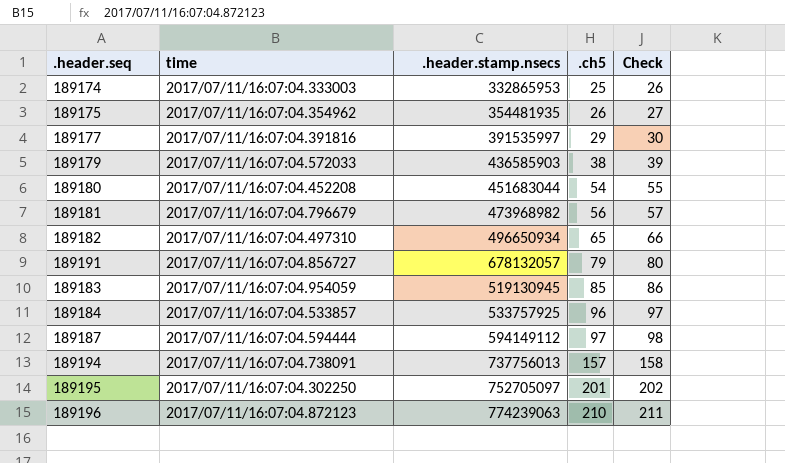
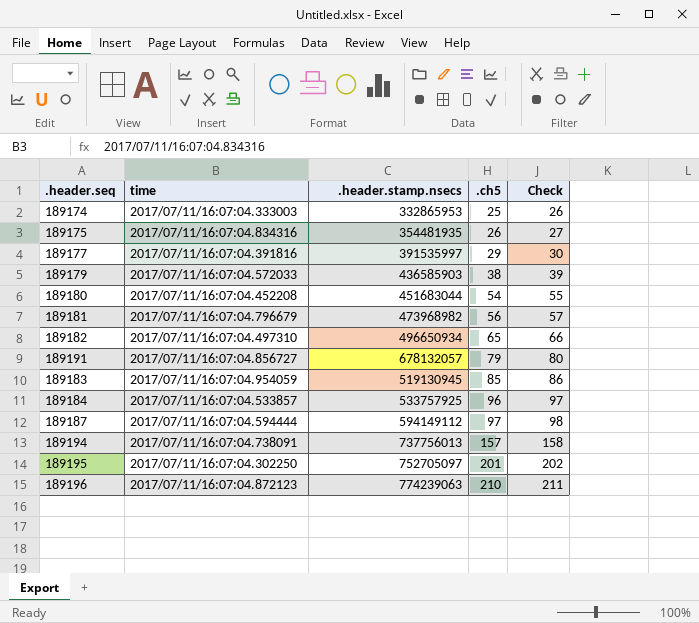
189175 | time: 2017/07/11/16:07:04.354962 -> 2017/07/11/16:07:04.834316

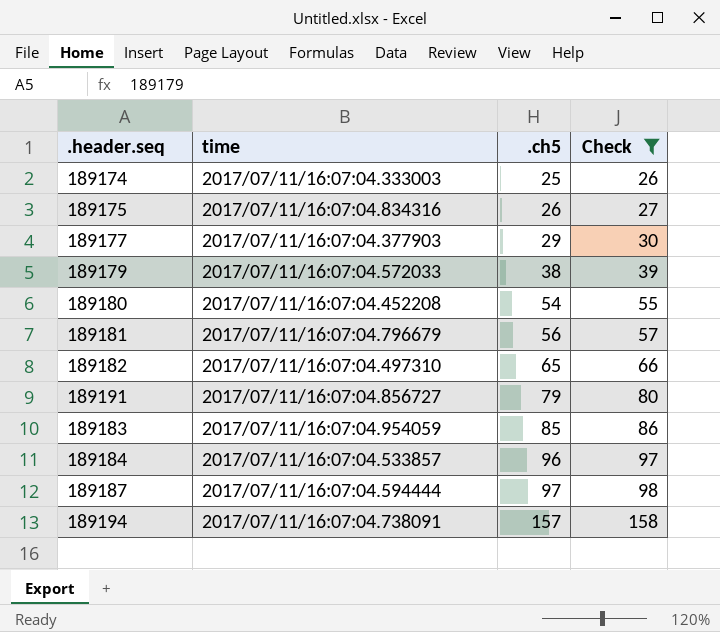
filter: none -> Check <= 158
column .header.stamp.nsecs | position: 3 -> none
189177 | time: 2017/07/11/16:07:04.391816 -> 2017/07/11/16:07:04.377903

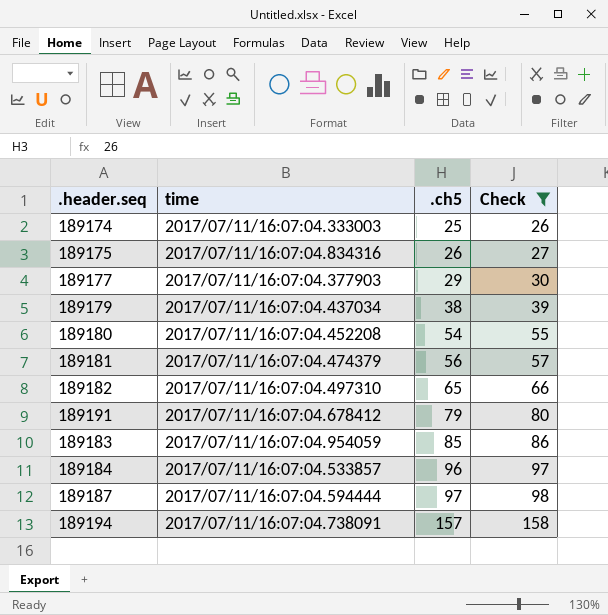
189179 | time: 2017/07/11/16:07:04.572033 -> 2017/07/11/16:07:04.437034
189181 | time: 2017/07/11/16:07:04.796679 -> 2017/07/11/16:07:04.474379
189191 | time: 2017/07/11/16:07:04.856727 -> 2017/07/11/16:07:04.678412

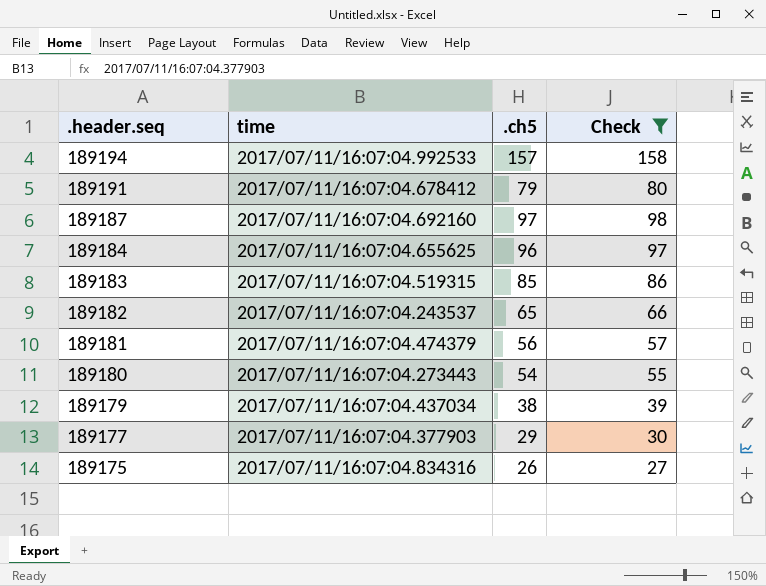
row order: .ch5 ascending -> .header.seq descending
row 189174: 2017/07/11/16:07:04.333003 | 25 | 26 -> none
189194 | time: 2017/07/11/16:07:04.738091 -> 2017/07/11/16:07:04.992533
189187 | time: 2017/07/11/16:07:04.594444 -> 2017/07/11/16:07:04.692160
189184 | time: 2017/07/11/16:07:04.533857 -> 2017/07/11/16:07:04.655625
189183 | time: 2017/07/11/16:07:04.954059 -> 2017/07/11/16:07:04.519315
189182 | time: 2017/07/11/16:07:04.497310 -> 2017/07/11/16:07:04.243537
189180 | time: 2017/07/11/16:07:04.452208 -> 2017/07/11/16:07:04.273443

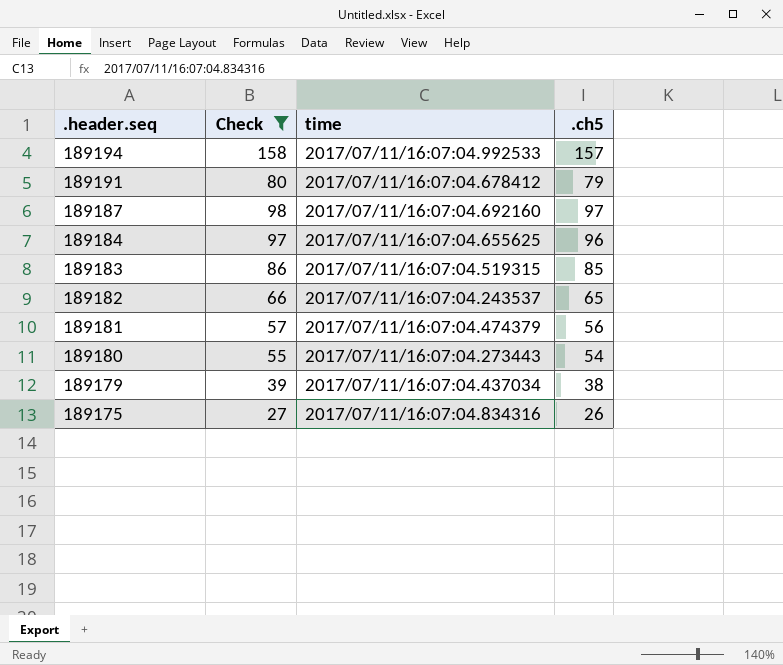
column Check | position: 4 -> 2
row 189177: 2017/07/11/16:07:04.377903 | 29 | 30 -> none

